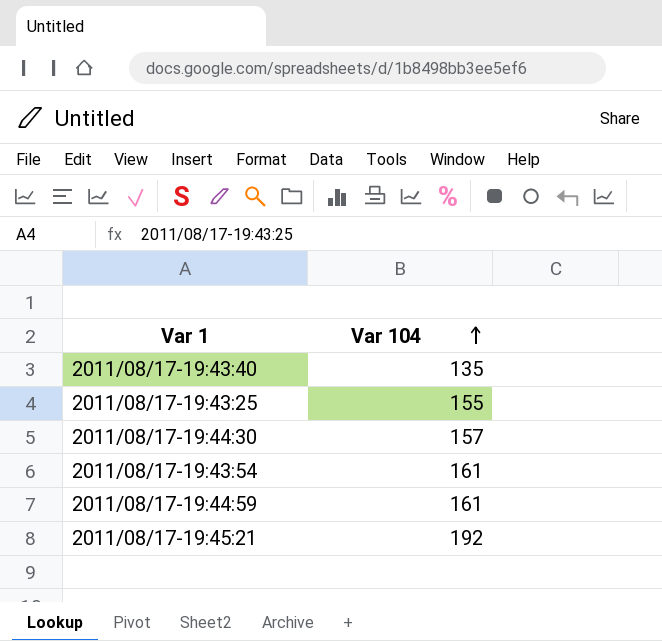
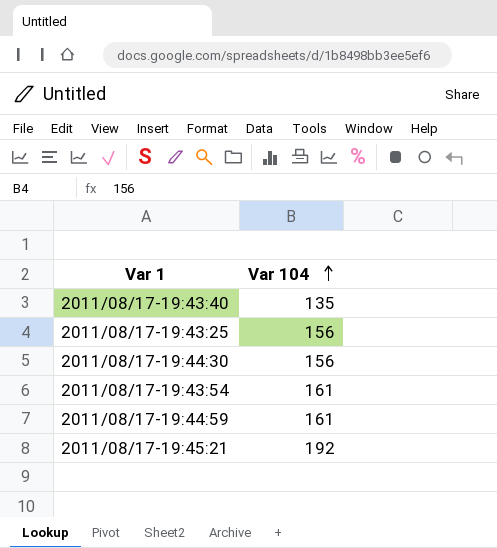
2011/08/17-19:43:25 | Var 104: 155 -> 156
2011/08/17-19:44:30 | Var 104: 157 -> 156

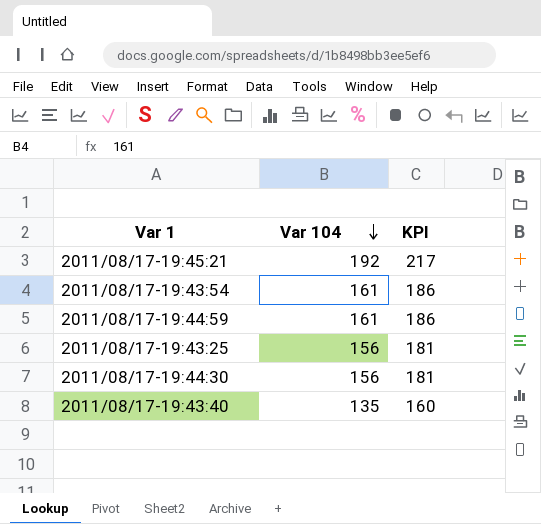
row order: Var 104 ascending -> Var 104 descending
column KPI | formula: none -> [Var 104] + 25

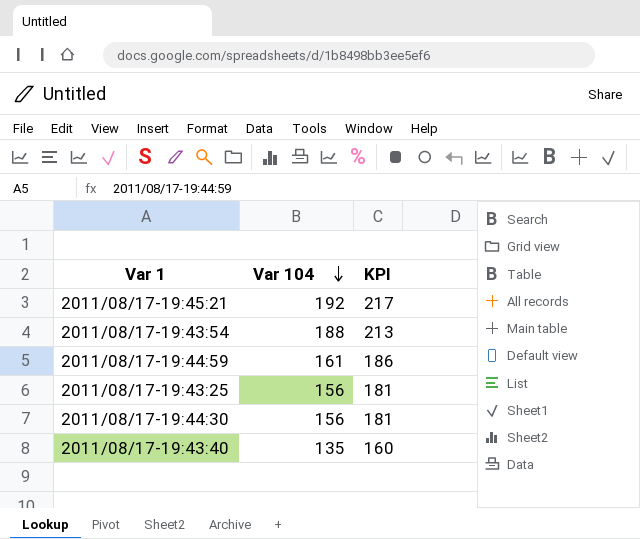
2011/08/17-19:43:54 | Var 104: 161 -> 188
2011/08/17-19:43:54 | KPI: 186 -> 213

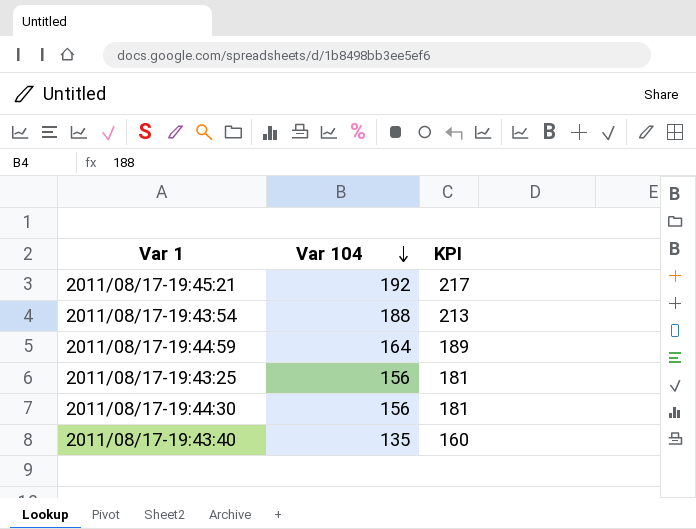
2011/08/17-19:44:59 | Var 104: 161 -> 164
2011/08/17-19:44:59 | KPI: 186 -> 189

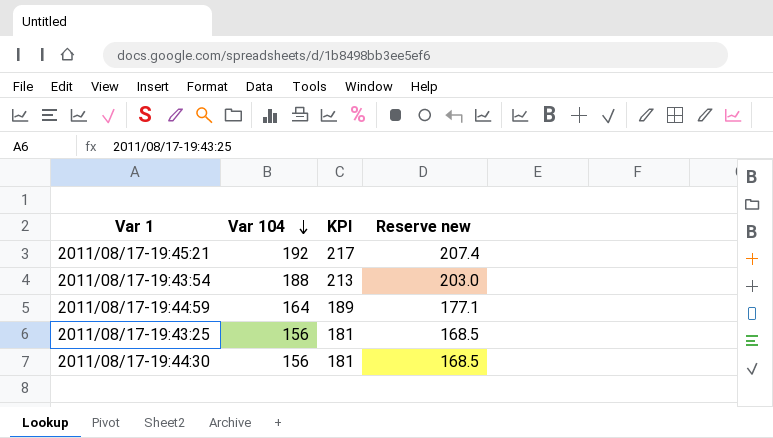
column Reserve new | formula: none -> [Var 104] * 1.08
row 2011/08/17-19:43:40: 135 | 160 -> none

